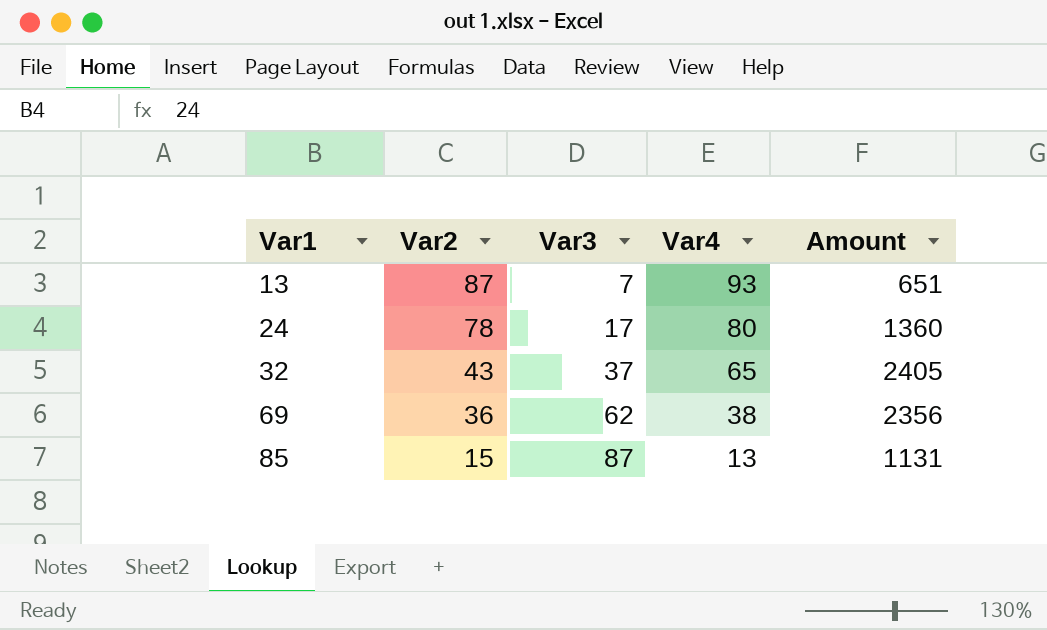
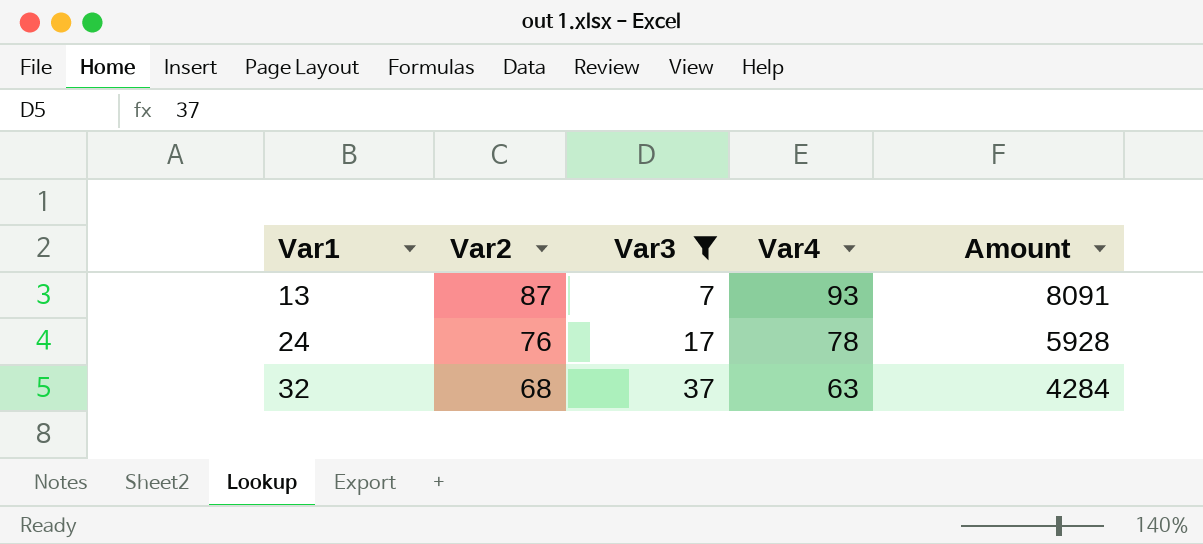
filter: none -> Var3 <= 37
column Amount | formula: [Var3] * [Var4] -> [Var2] * [Var4]
24 | Var2: 78 -> 76
24 | Var4: 80 -> 78
32 | Var2: 43 -> 68
32 | Var4: 65 -> 63

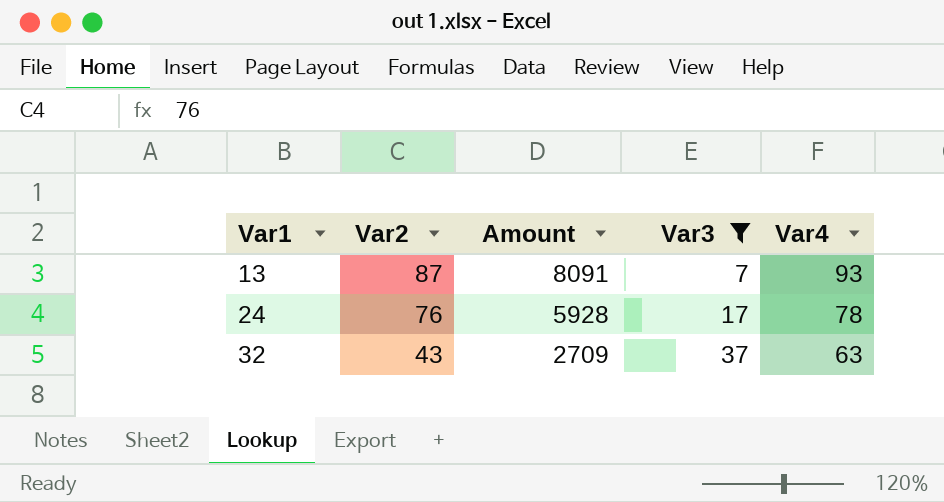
column Amount | position: 5 -> 3
32 | Var2: 68 -> 43
32 | Amount: 4284 -> 2709

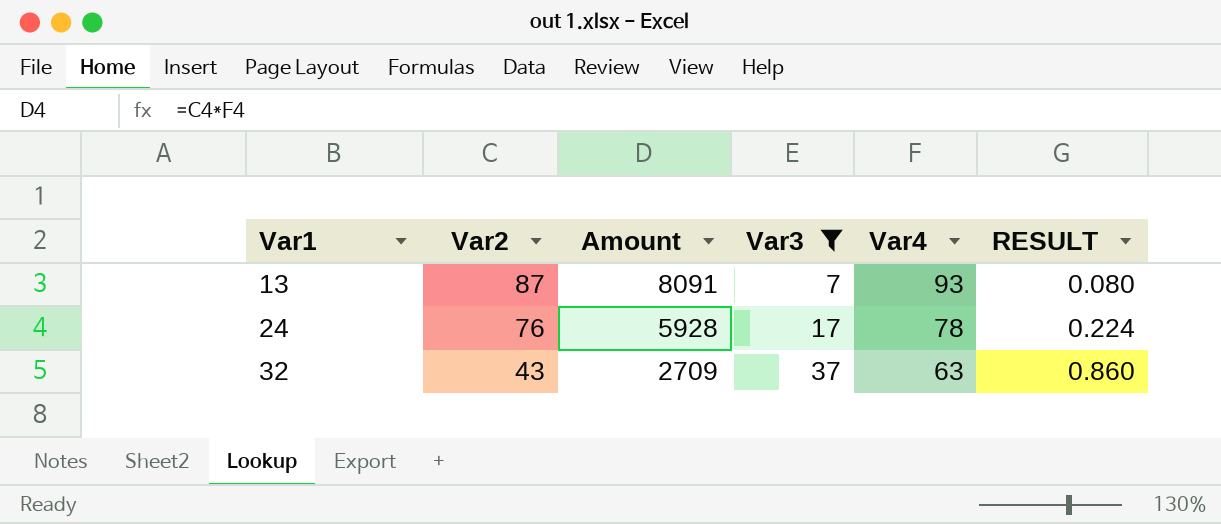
column RESULT | formula: none -> [Var3] / [Var2]

